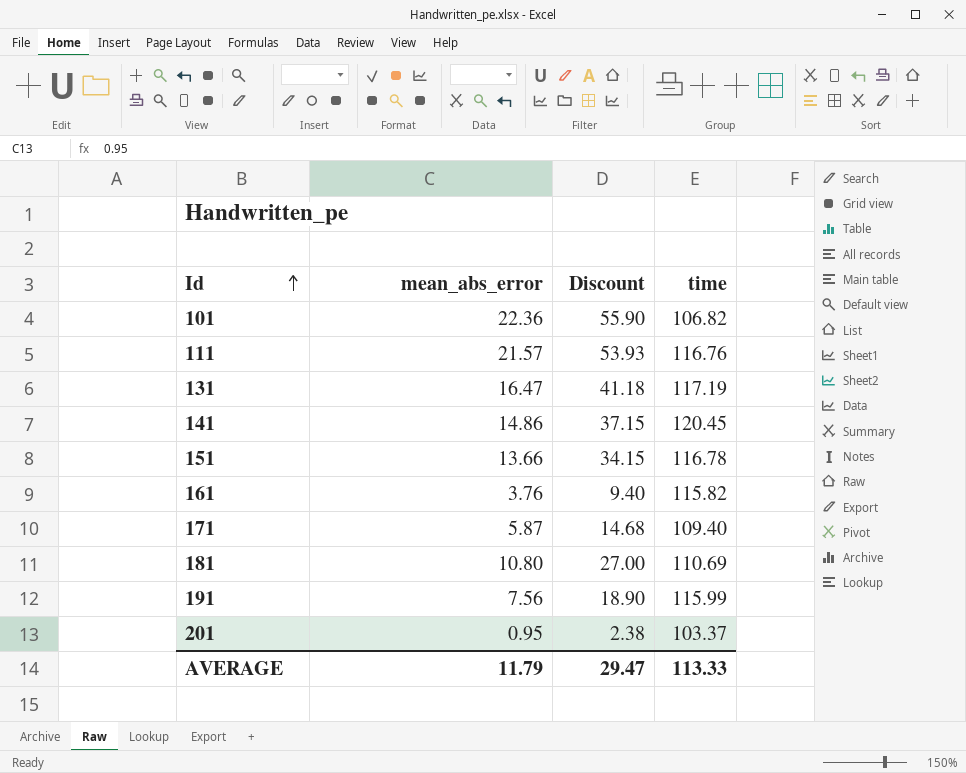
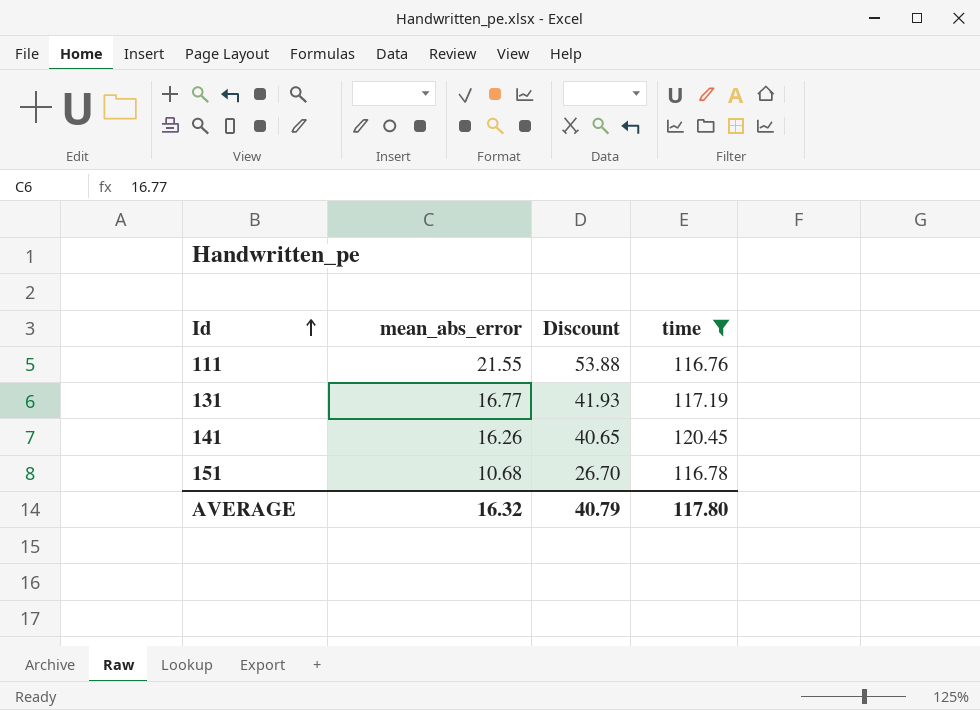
filter: none -> time >= 116.76
111 | mean_abs_error: 21.57 -> 21.55
111 | Discount: 53.93 -> 53.88
131 | mean_abs_error: 16.47 -> 16.77
131 | Discount: 41.18 -> 41.93
141 | mean_abs_error: 14.86 -> 16.26
141 | Discount: 37.15 -> 40.65
151 | mean_abs_error: 13.66 -> 10.68
151 | Discount: 34.15 -> 26.70
AVERAGE | mean_abs_error: 11.79 -> 16.32
AVERAGE | Discount: 29.47 -> 40.79
AVERAGE | time: 113.33 -> 117.80

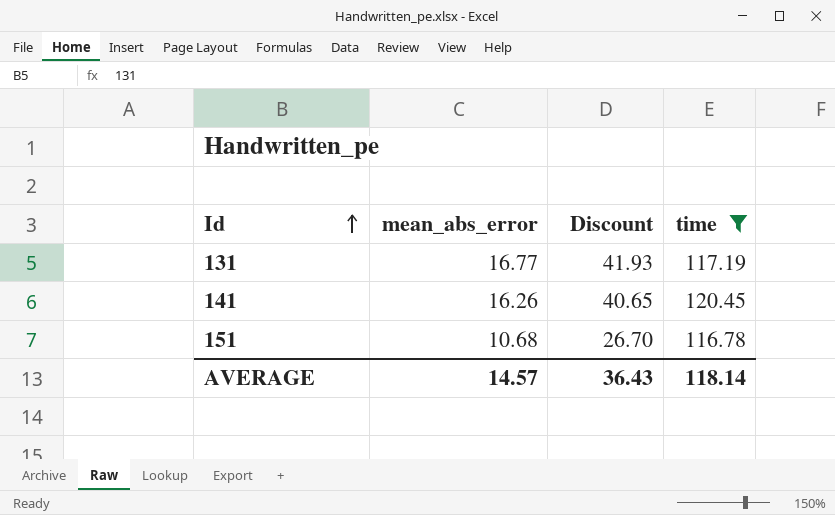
row 111: 21.55 | 53.88 | 116.76 -> none
AVERAGE | mean_abs_error: 16.32 -> 14.57
AVERAGE | Discount: 40.79 -> 36.43
AVERAGE | time: 117.80 -> 118.14

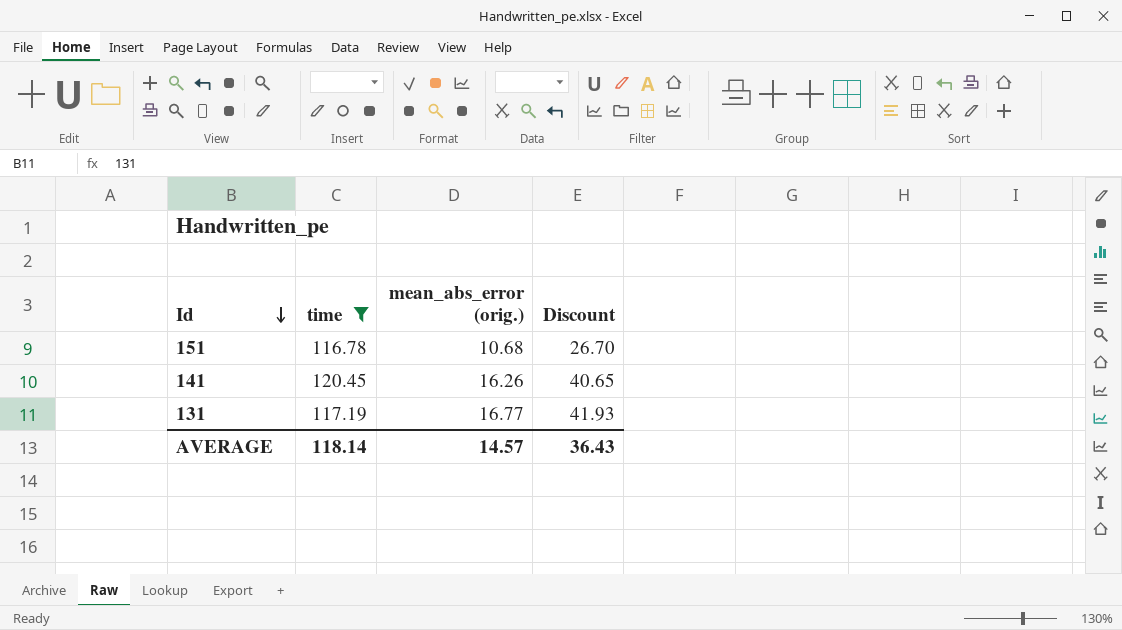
row order: Id ascending -> Id descending
column time | position: 4 -> 2
column name: mean_abs_error -> mean_abs_error (orig.)

